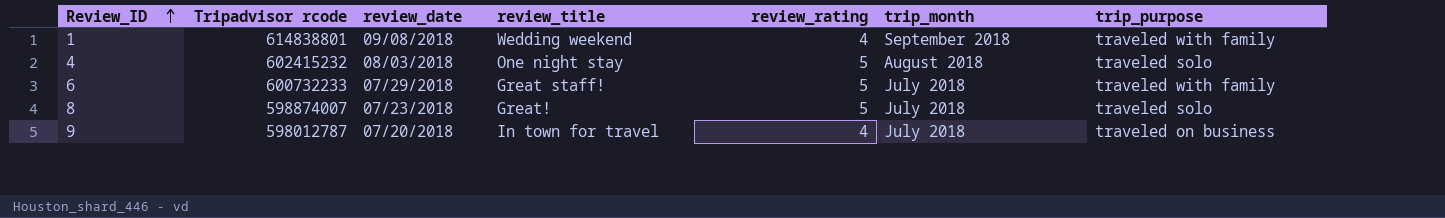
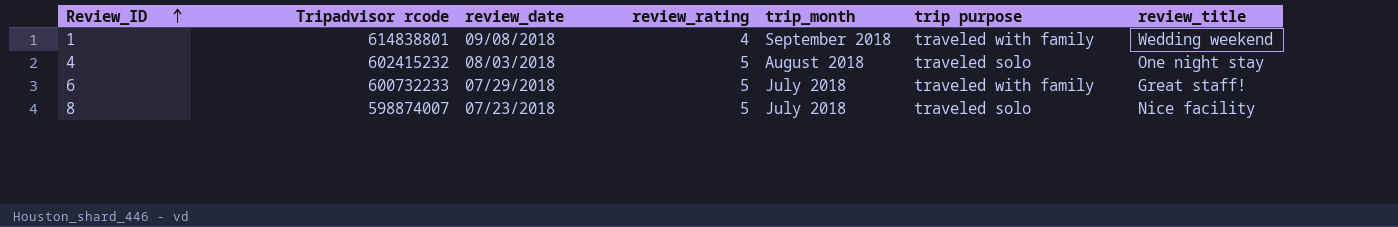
column name: trip_purpose -> trip purpose
column review_title | position: 4 -> 7
row 9: 598012787 | 07/20/2018 | In town for travel | 4 | July 2018 | traveled on business -> none
8 | review_title: Great! -> Nice facility

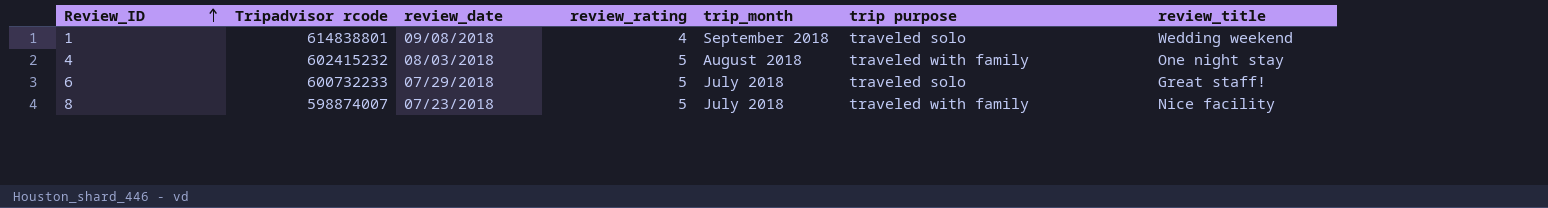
1 | trip purpose: traveled with family -> traveled solo
4 | trip purpose: traveled solo -> traveled with family
6 | trip purpose: traveled with family -> traveled solo
8 | trip purpose: traveled solo -> traveled with family

